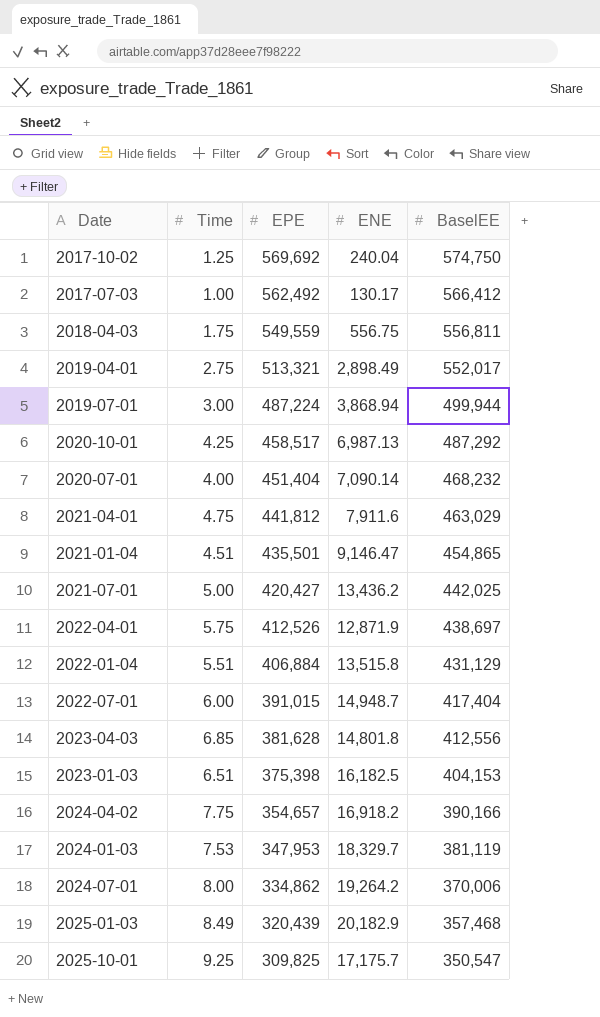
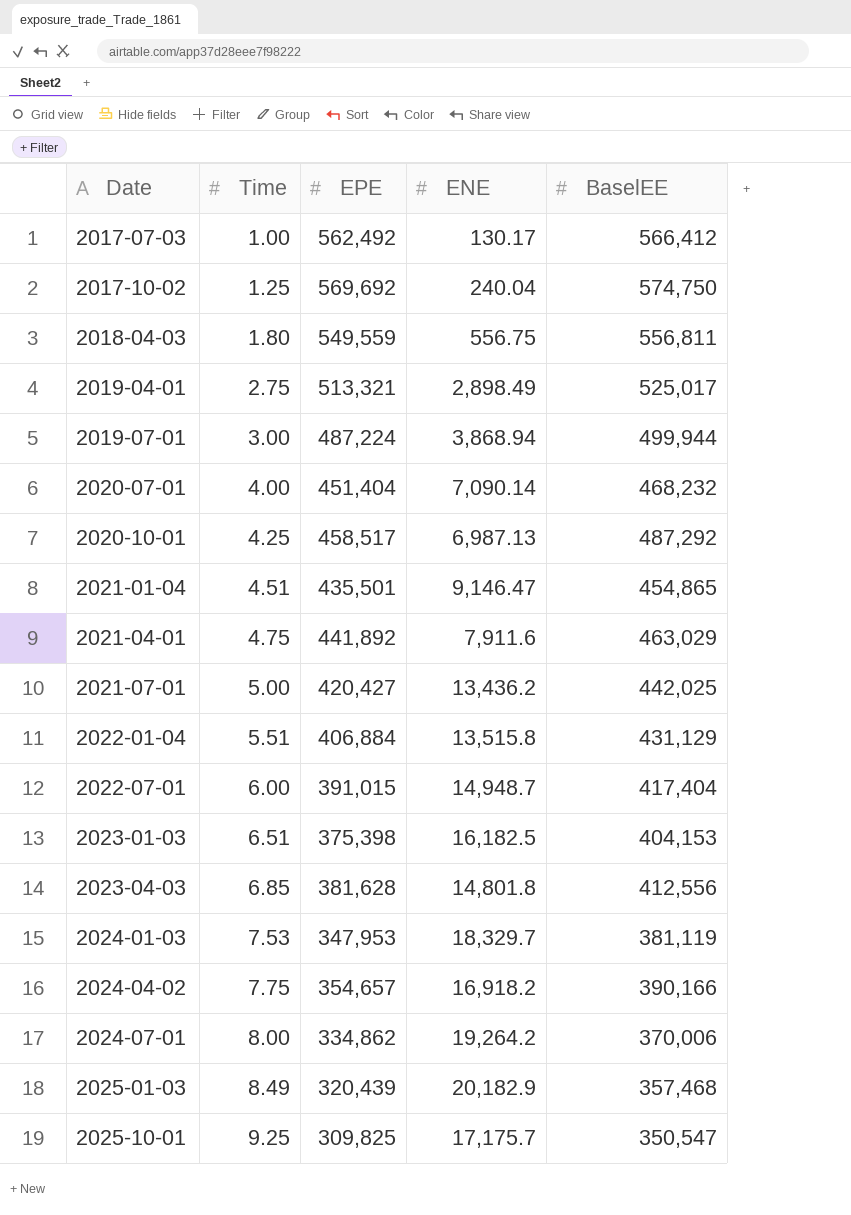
row order: EPE descending -> Date ascending
row 2022-04-01: 5.75 | 412,526 | 12,871.9 | 438,697 -> none
2018-04-03 | Time: 1.75 -> 1.80
2019-04-01 | BaselEE: 552,017 -> 525,017
2021-04-01 | EPE: 441,812 -> 441,892

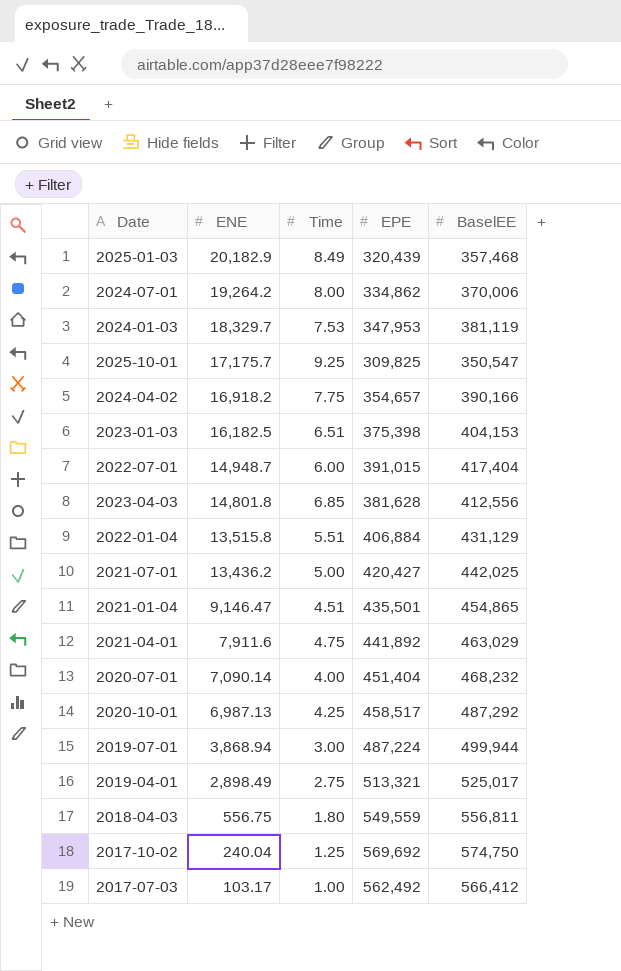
row order: Date ascending -> ENE descending
column ENE | position: 4 -> 2
2017-07-03 | ENE: 130.17 -> 103.17

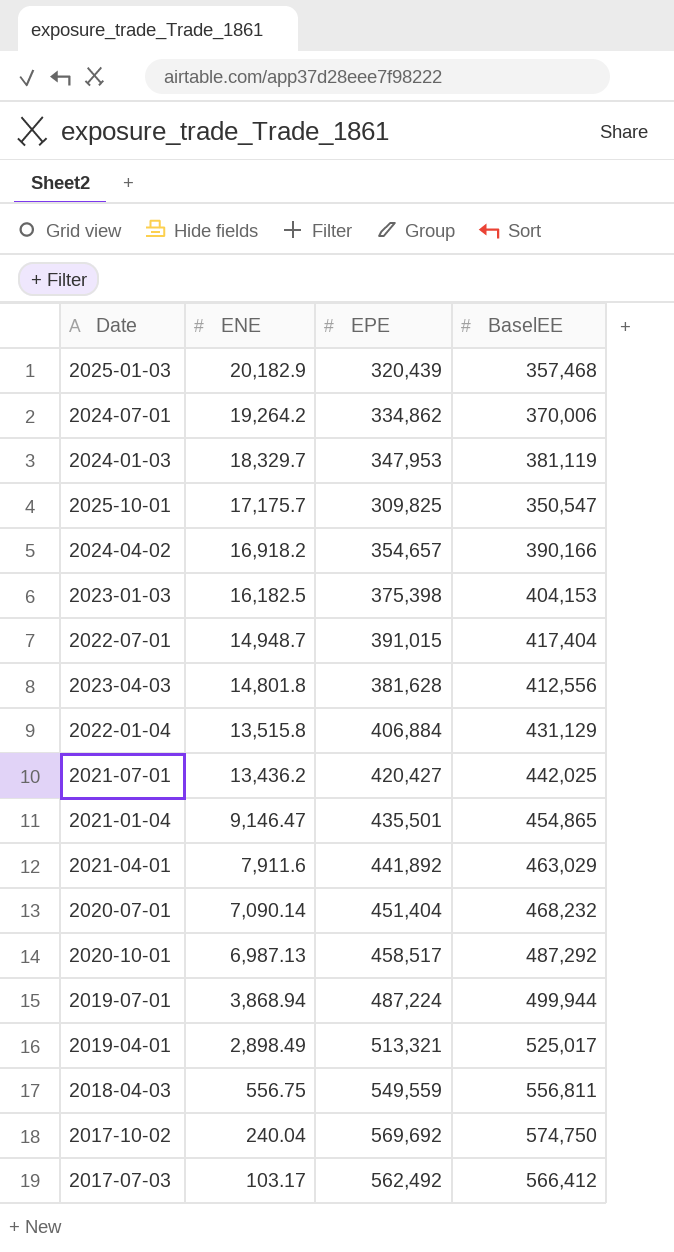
column Time | position: 3 -> none

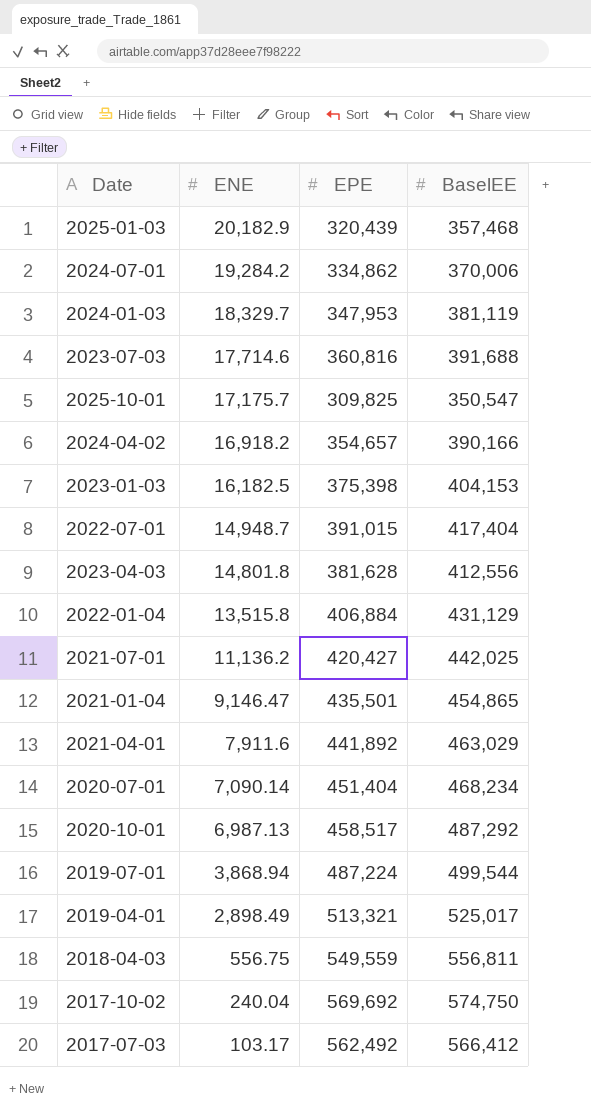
2024-07-01 | ENE: 19,264.2 -> 19,284.2
row 2023-07-03: none -> 17,714.6 | 360,816 | 391,688
2021-07-01 | ENE: 13,436.2 -> 11,136.2
2020-07-01 | BaselEE: 468,232 -> 468,234
2019-07-01 | BaselEE: 499,944 -> 499,544

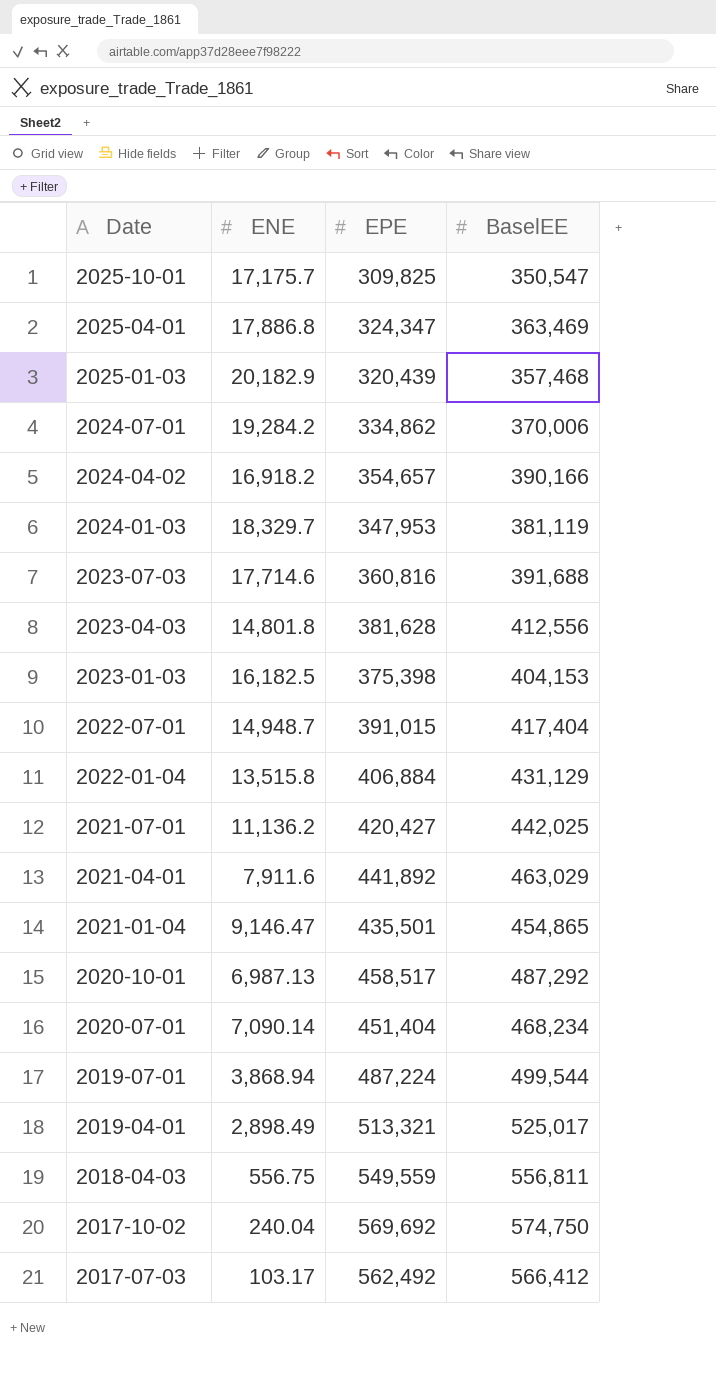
row order: ENE descending -> Date descending
row 2025-04-01: none -> 17,886.8 | 324,347 | 363,469

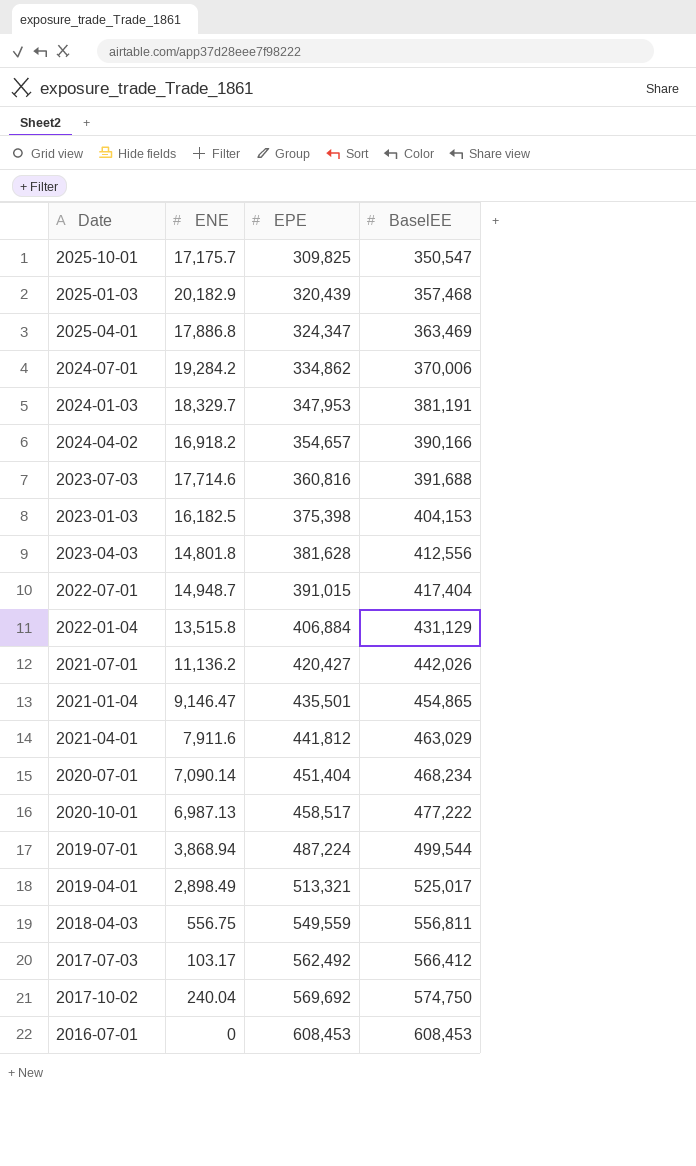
row order: Date descending -> EPE ascending
2024-01-03 | BaselEE: 381,119 -> 381,191
2021-07-01 | BaselEE: 442,025 -> 442,026
2021-04-01 | EPE: 441,892 -> 441,812
2020-10-01 | BaselEE: 487,292 -> 477,222
row 2016-07-01: none -> 0 | 608,453 | 608,453

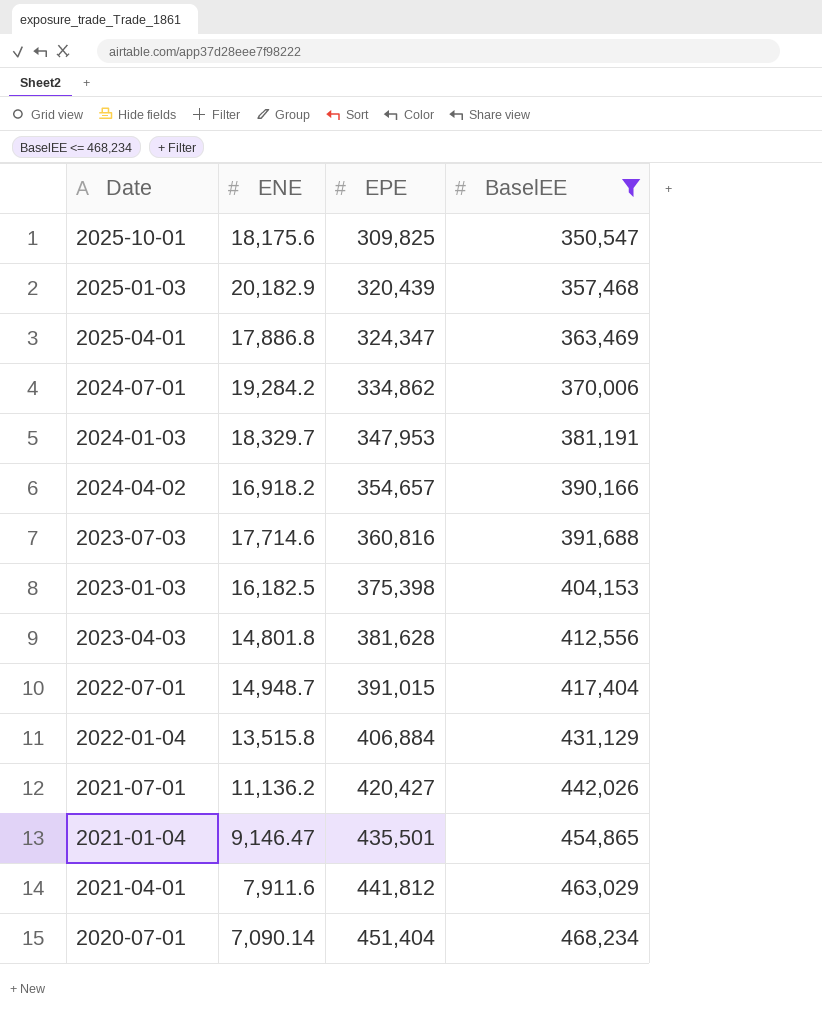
filter: none -> BaselEE <= 468,234
2025-10-01 | ENE: 17,175.7 -> 18,175.6

